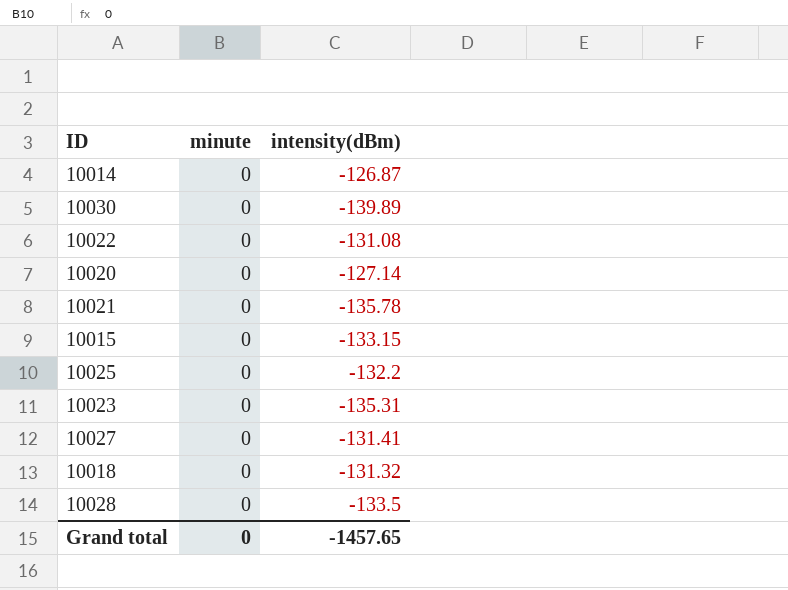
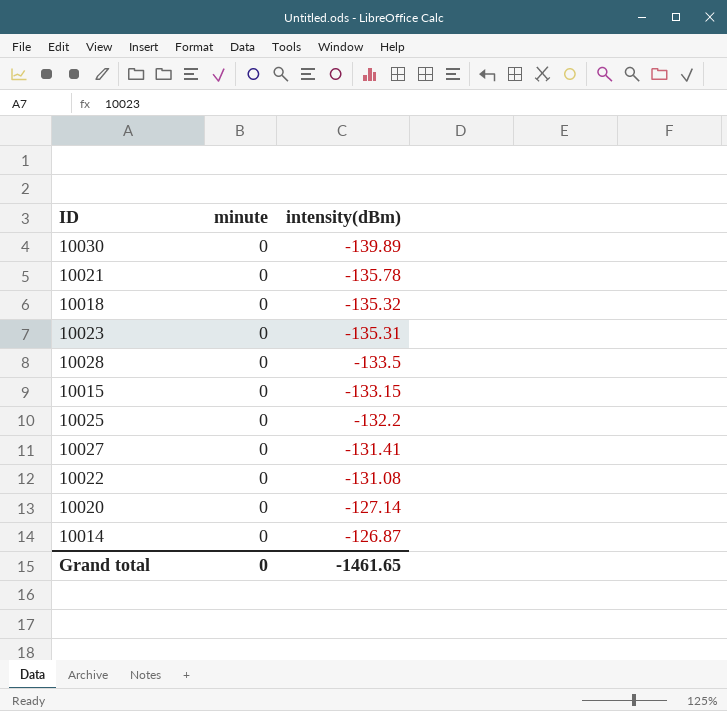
row order: none -> intensity(dBm) ascending
10018 | intensity(dBm): -131.32 -> -135.32
Grand total | intensity(dBm): -1457.65 -> -1461.65

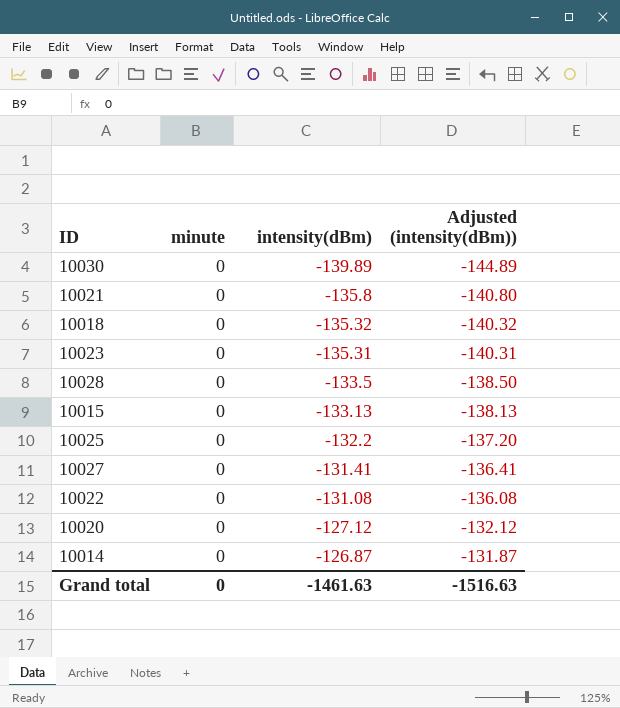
column Adjusted (intensity(dBm)) | formula: none -> [intensity(dBm)] - 5
10021 | intensity(dBm): -135.78 -> -135.8
10015 | intensity(dBm): -133.15 -> -133.13
10020 | intensity(dBm): -127.14 -> -127.12
Grand total | intensity(dBm): -1461.65 -> -1461.63

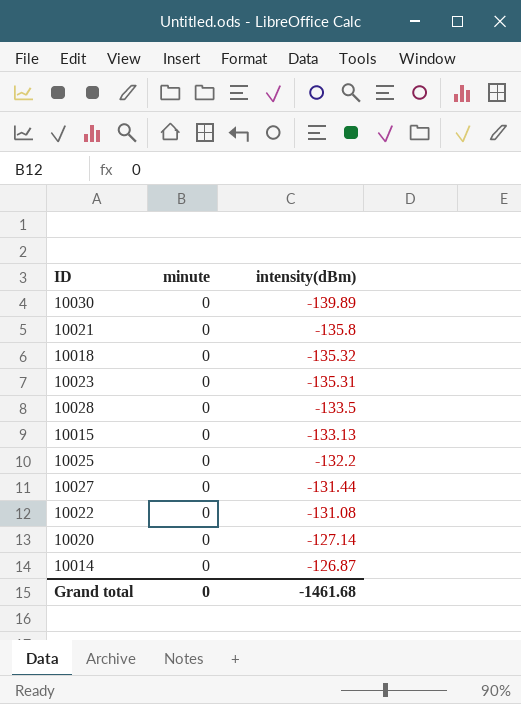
column Adjusted (intensity(dBm)) | formula: [intensity(dBm)] - 5 -> none
10027 | intensity(dBm): -131.41 -> -131.44
10020 | intensity(dBm): -127.12 -> -127.14
Grand total | intensity(dBm): -1461.63 -> -1461.68

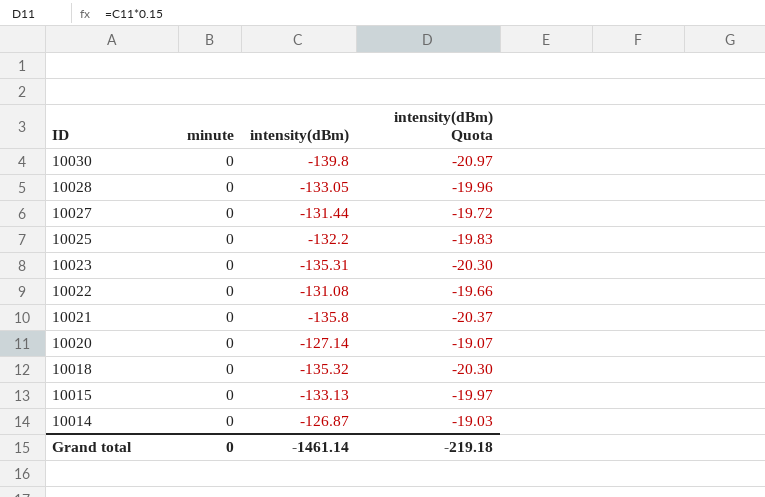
row order: intensity(dBm) ascending -> ID descending
column intensity(dBm) Quota | formula: none -> [intensity(dBm)] * 0.15
10030 | intensity(dBm): -139.89 -> -139.8
10028 | intensity(dBm): -133.5 -> -133.05
Grand total | intensity(dBm): -1461.68 -> -1461.14

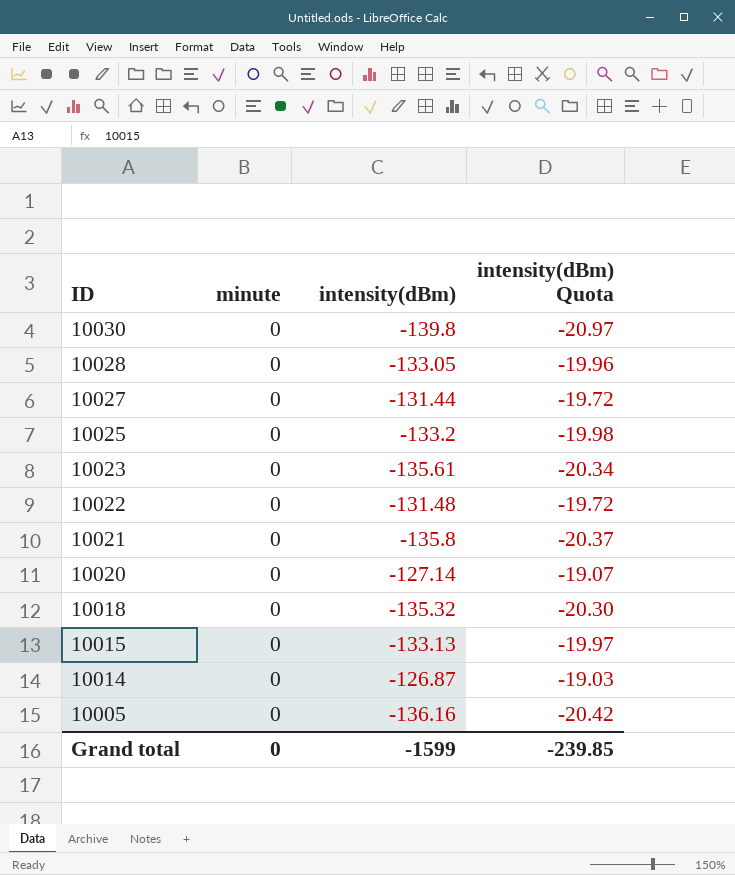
10025 | intensity(dBm): -132.2 -> -133.2
10025 | intensity(dBm) Quota: -19.83 -> -19.98
10023 | intensity(dBm): -135.31 -> -135.61
10023 | intensity(dBm) Quota: -20.30 -> -20.34
10022 | intensity(dBm): -131.08 -> -131.48
10022 | intensity(dBm) Quota: -19.66 -> -19.72
row 10005: none -> 0 | -136.16 | -20.42
Grand total | intensity(dBm): -1461.14 -> -1599
Grand total | intensity(dBm) Quota: -219.18 -> -239.85

